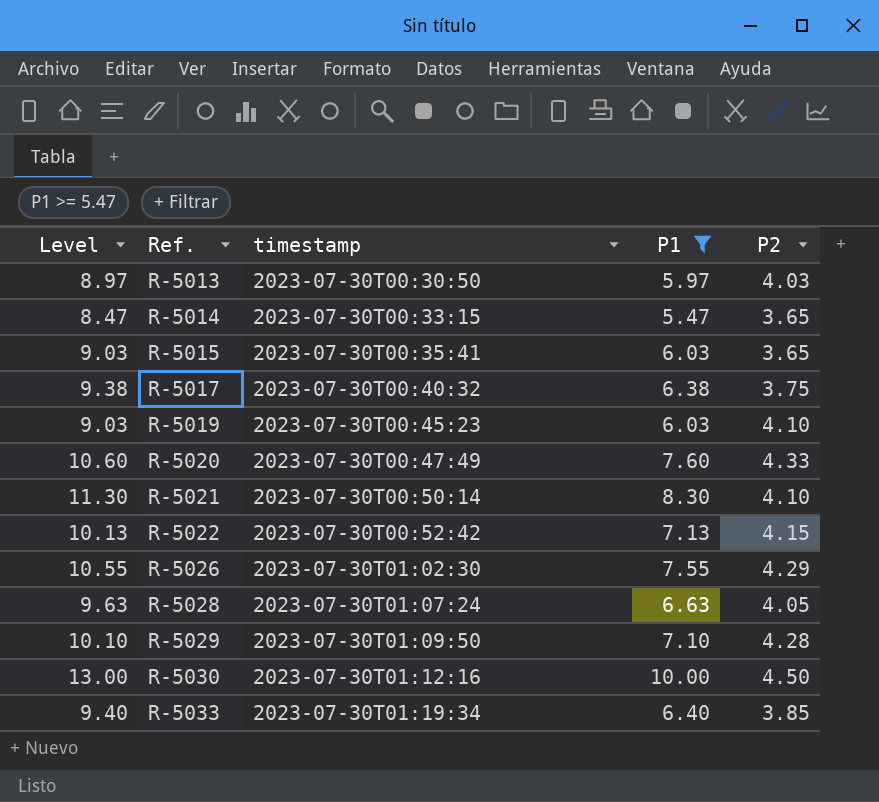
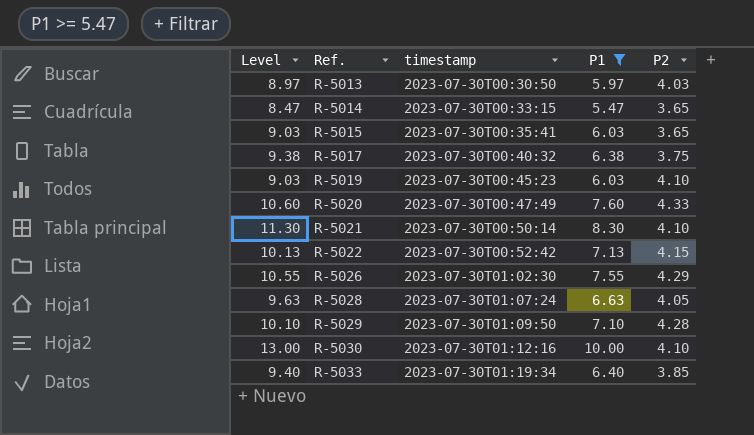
R-5030 | P2: 4.50 -> 4.10

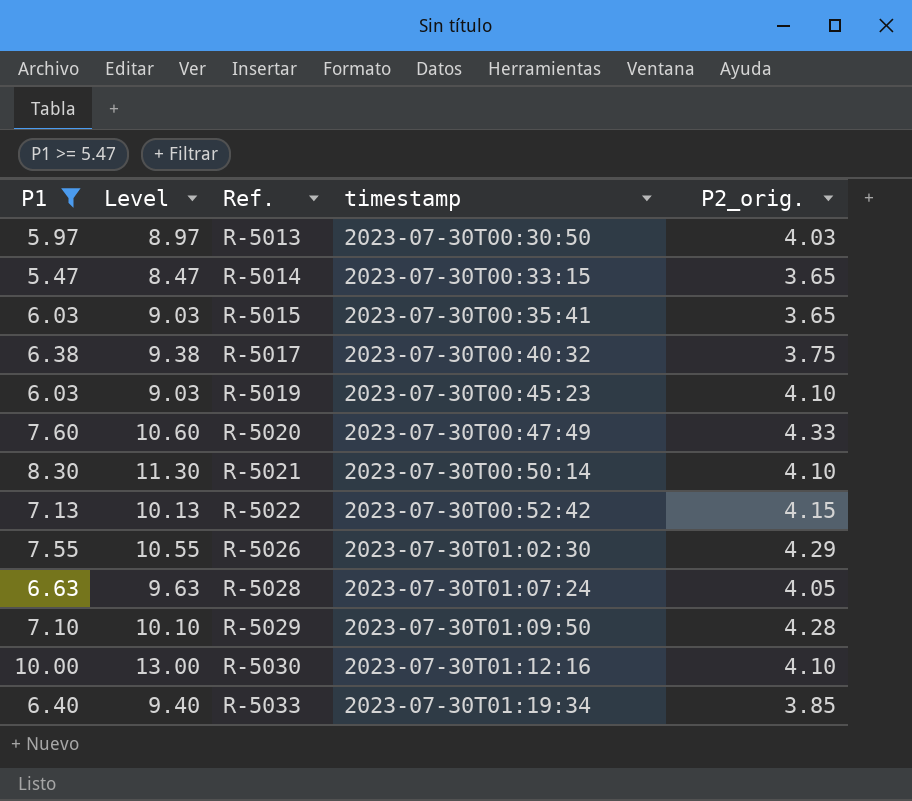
column P1 | position: 4 -> 1
column name: P2 -> P2_orig.

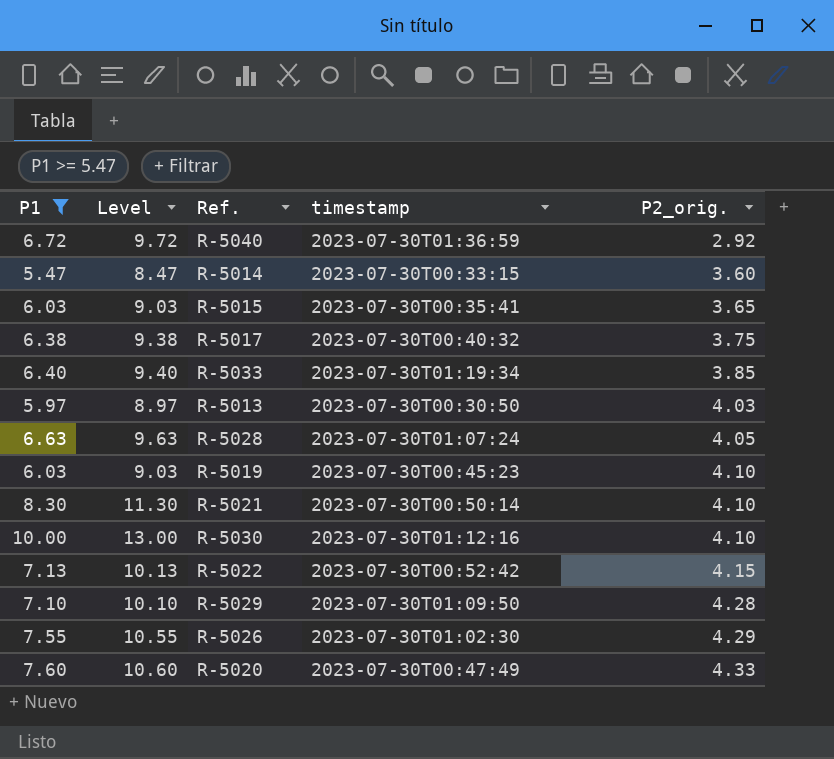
row order: Ref. ascending -> P2_orig. ascending
row R-5040: none -> 6.72 | 9.72 | 2023-07-30T01:36:59 | 2.92
R-5014 | P2_orig.: 3.65 -> 3.60

